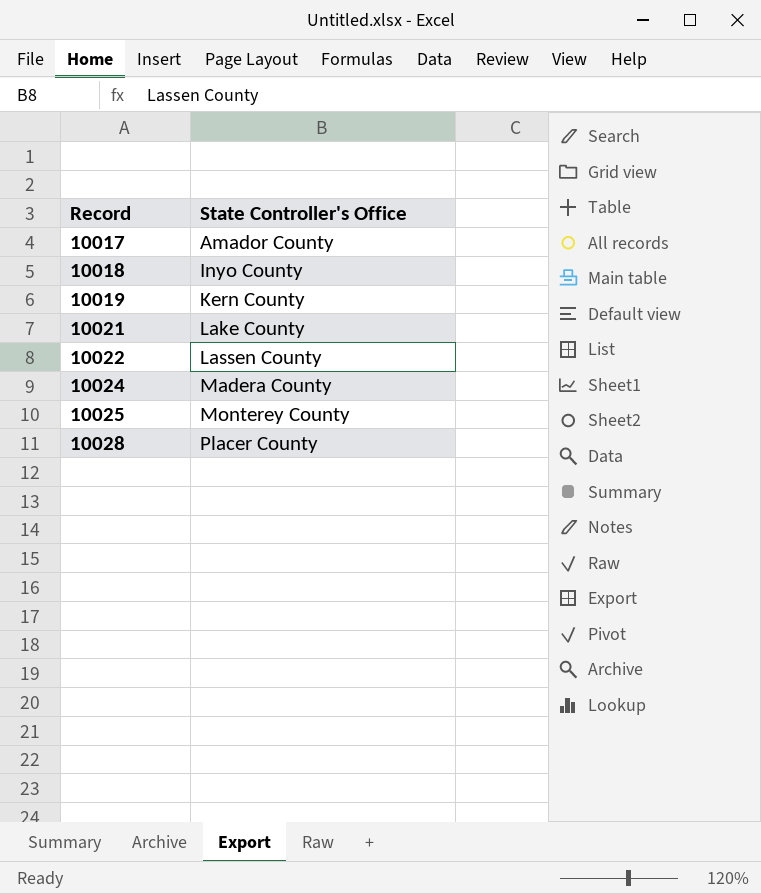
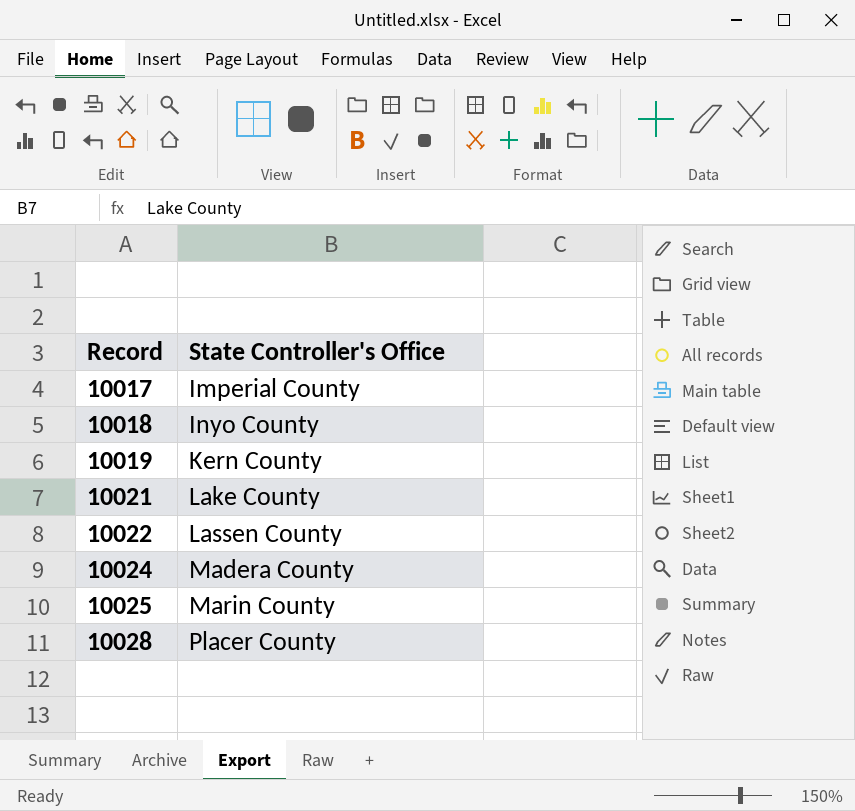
10017 | State Controller's Office: Amador County -> Imperial County
10025 | State Controller's Office: Monterey County -> Marin County

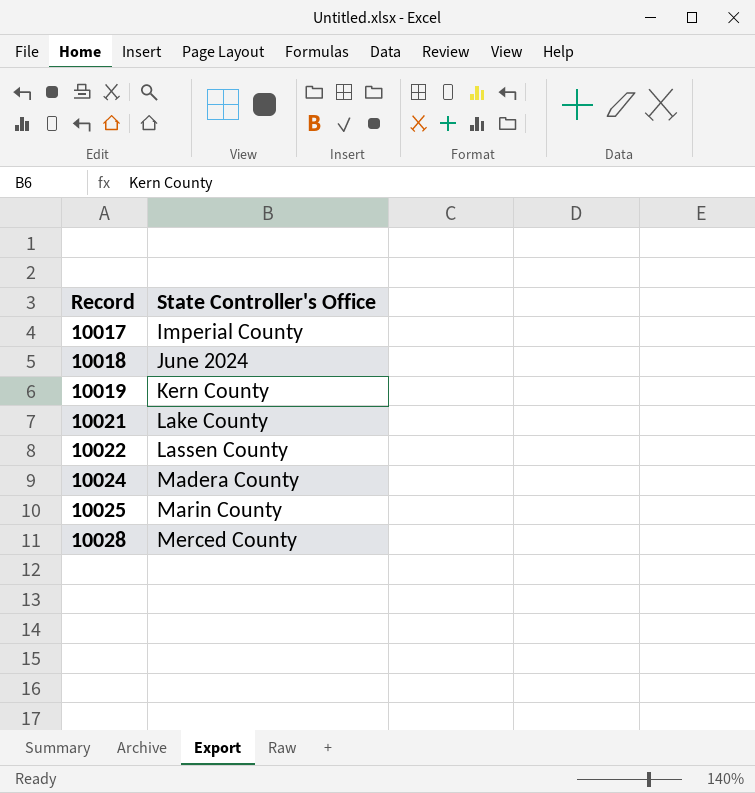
10018 | State Controller's Office: Inyo County -> June 2024
10028 | State Controller's Office: Placer County -> Merced County

